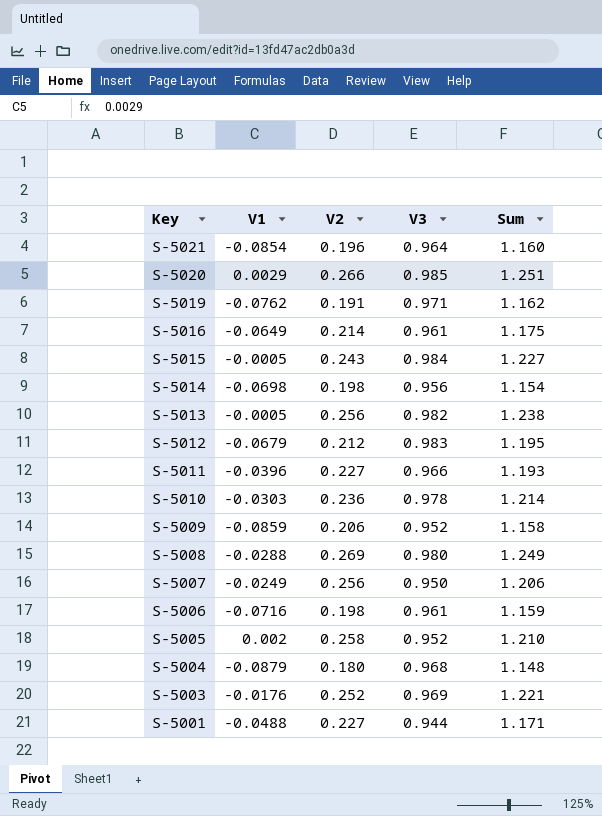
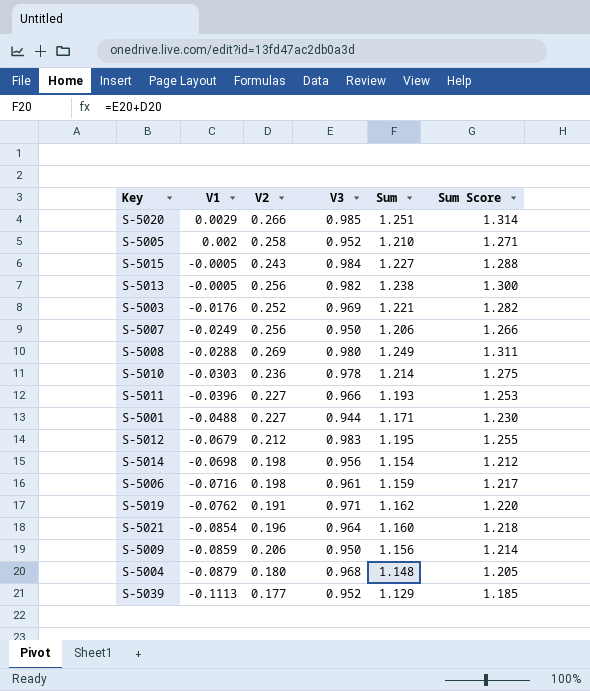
row order: Key descending -> V1 descending
column Sum Score | formula: none -> [Sum] * 1.05
row S-5016: -0.0649 | 0.214 | 0.961 | 1.175 -> none
S-5009 | V3: 0.952 -> 0.950
S-5009 | Sum: 1.158 -> 1.156
row S-5039: none -> -0.1113 | 0.177 | 0.952 | 1.129 | 1.185

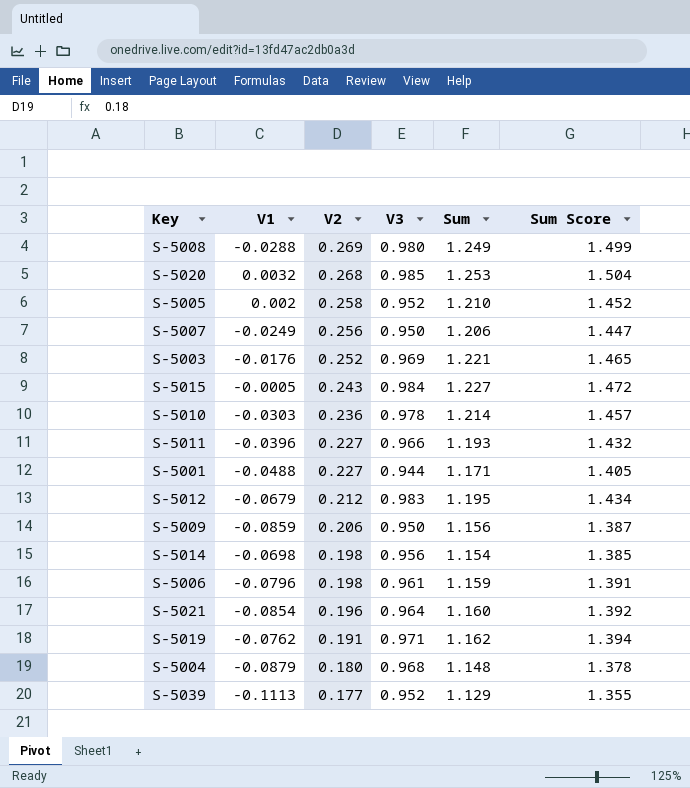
row order: V1 descending -> V2 descending
column Sum Score | formula: [Sum] * 1.05 -> [Sum] * 1.2
row S-5013: -0.0005 | 0.256 | 0.982 | 1.238 | 1.300 -> none
S-5020 | V1: 0.0029 -> 0.0032
S-5020 | V2: 0.266 -> 0.268
S-5020 | Sum: 1.251 -> 1.253
S-5006 | V1: -0.0716 -> -0.0796

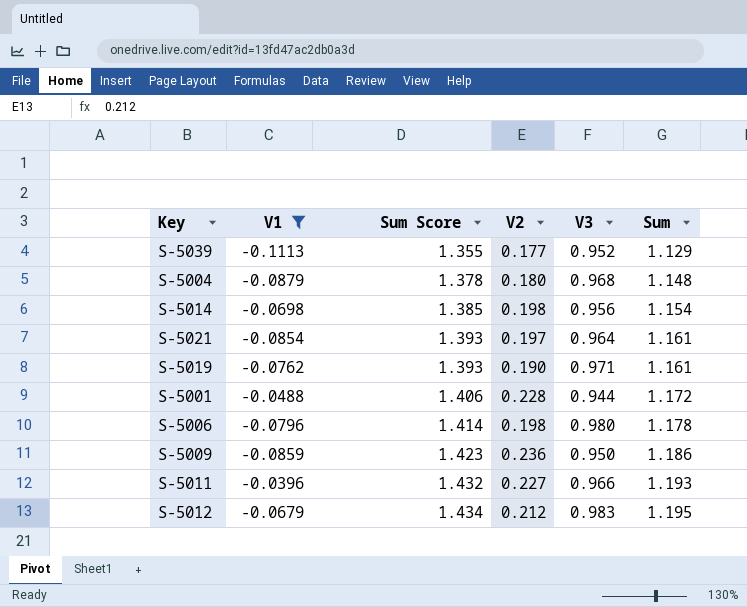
filter: none -> V1 <= -0.0396
row order: V2 descending -> Sum Score ascending
column Sum Score | position: 6 -> 3
S-5021 | Sum Score: 1.392 -> 1.393
S-5021 | V2: 0.196 -> 0.197
S-5021 | Sum: 1.160 -> 1.161
S-5019 | Sum Score: 1.394 -> 1.393
S-5019 | V2: 0.191 -> 0.190
S-5019 | Sum: 1.162 -> 1.161
S-5001 | Sum Score: 1.405 -> 1.406
S-5001 | V2: 0.227 -> 0.228
S-5001 | Sum: 1.171 -> 1.172
S-5006 | Sum Score: 1.391 -> 1.414
S-5006 | V3: 0.961 -> 0.980
S-5006 | Sum: 1.159 -> 1.178
S-5009 | Sum Score: 1.387 -> 1.423
S-5009 | V2: 0.206 -> 0.236
S-5009 | Sum: 1.156 -> 1.186

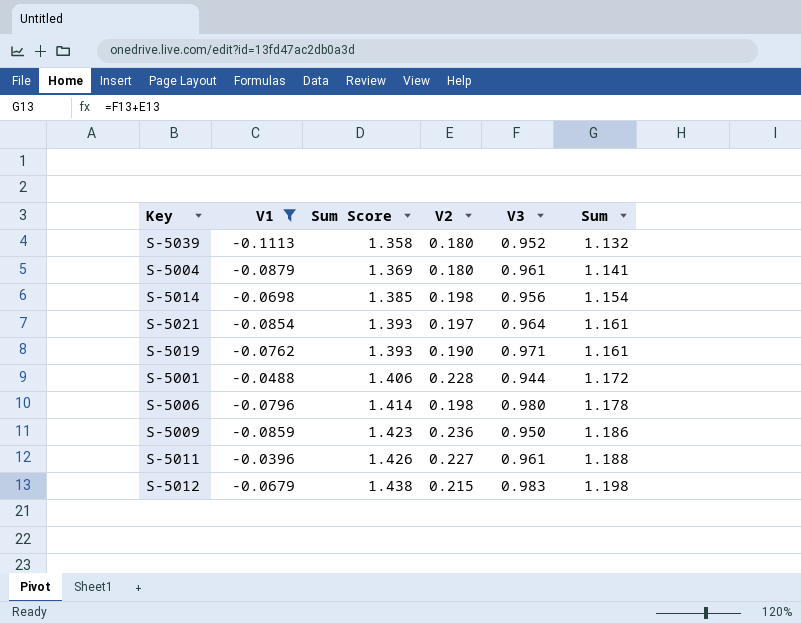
S-5039 | Sum Score: 1.355 -> 1.358
S-5039 | V2: 0.177 -> 0.180
S-5039 | Sum: 1.129 -> 1.132
S-5004 | Sum Score: 1.378 -> 1.369
S-5004 | V3: 0.968 -> 0.961
S-5004 | Sum: 1.148 -> 1.141
S-5011 | Sum Score: 1.432 -> 1.426
S-5011 | V3: 0.966 -> 0.961
S-5011 | Sum: 1.193 -> 1.188
S-5012 | Sum Score: 1.434 -> 1.438
S-5012 | V2: 0.212 -> 0.215
S-5012 | Sum: 1.195 -> 1.198

